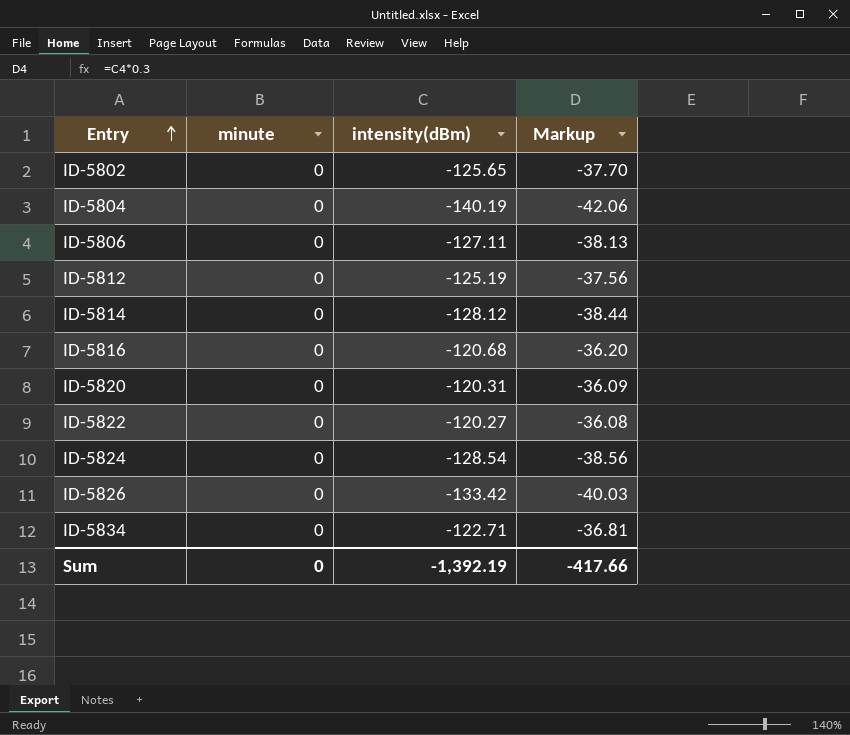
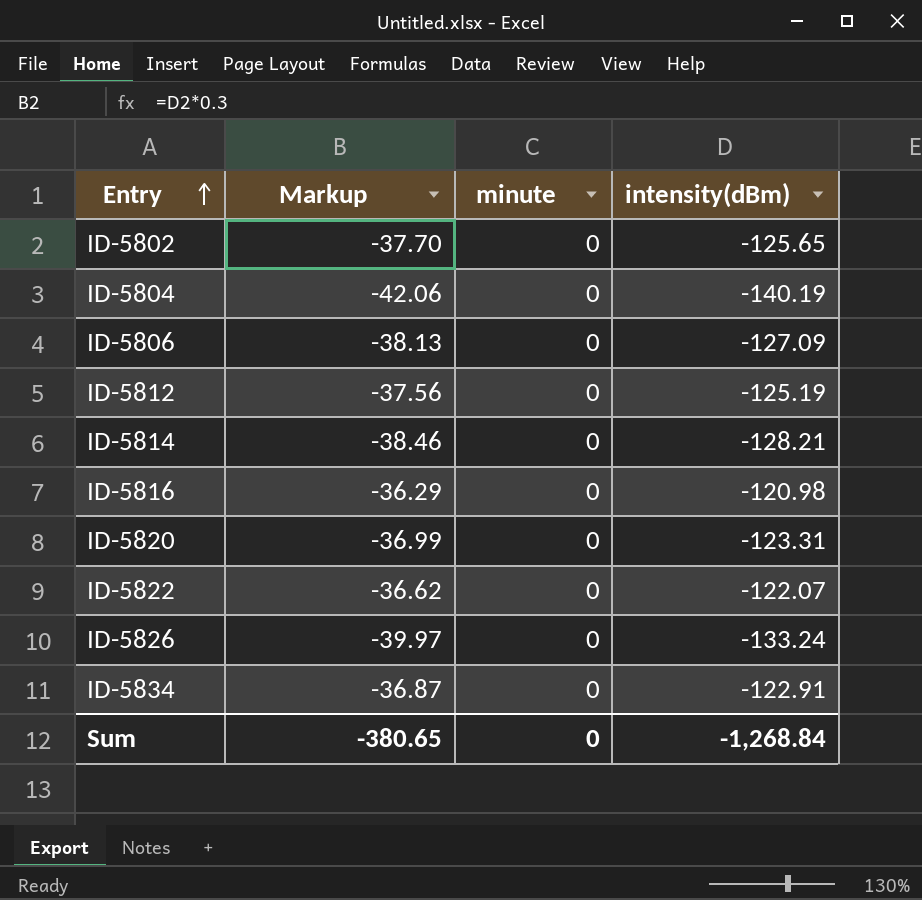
column Markup | position: 4 -> 2
row ID-5824: 0 | -128.54 | -38.56 -> none
ID-5806 | intensity(dBm): -127.11 -> -127.09
ID-5814 | Markup: -38.44 -> -38.46
ID-5814 | intensity(dBm): -128.12 -> -128.21
ID-5816 | Markup: -36.20 -> -36.29
ID-5816 | intensity(dBm): -120.68 -> -120.98
ID-5820 | Markup: -36.09 -> -36.99
ID-5820 | intensity(dBm): -120.31 -> -123.31
ID-5822 | Markup: -36.08 -> -36.62
ID-5822 | intensity(dBm): -120.27 -> -122.07
ID-5826 | Markup: -40.03 -> -39.97
ID-5826 | intensity(dBm): -133.42 -> -133.24
ID-5834 | Markup: -36.81 -> -36.87
ID-5834 | intensity(dBm): -122.71 -> -122.91
Sum | Markup: -417.66 -> -380.65
Sum | intensity(dBm): -1,392.19 -> -1,268.84

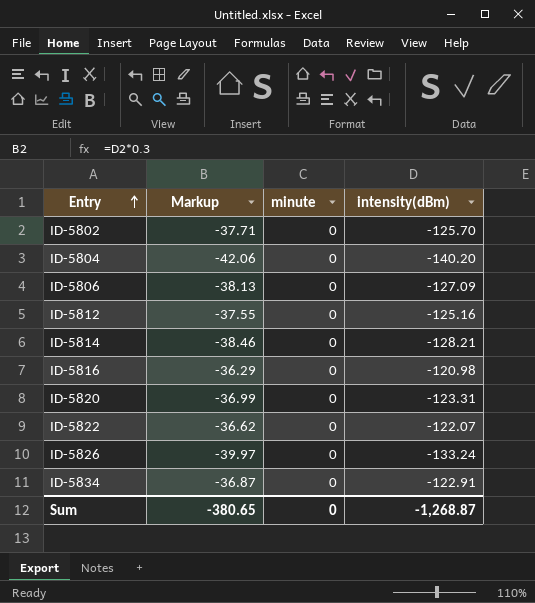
ID-5802 | Markup: -37.70 -> -37.71
ID-5802 | intensity(dBm): -125.65 -> -125.70
ID-5804 | intensity(dBm): -140.19 -> -140.20
ID-5812 | Markup: -37.56 -> -37.55
ID-5812 | intensity(dBm): -125.19 -> -125.16
Sum | intensity(dBm): -1,268.84 -> -1,268.87

